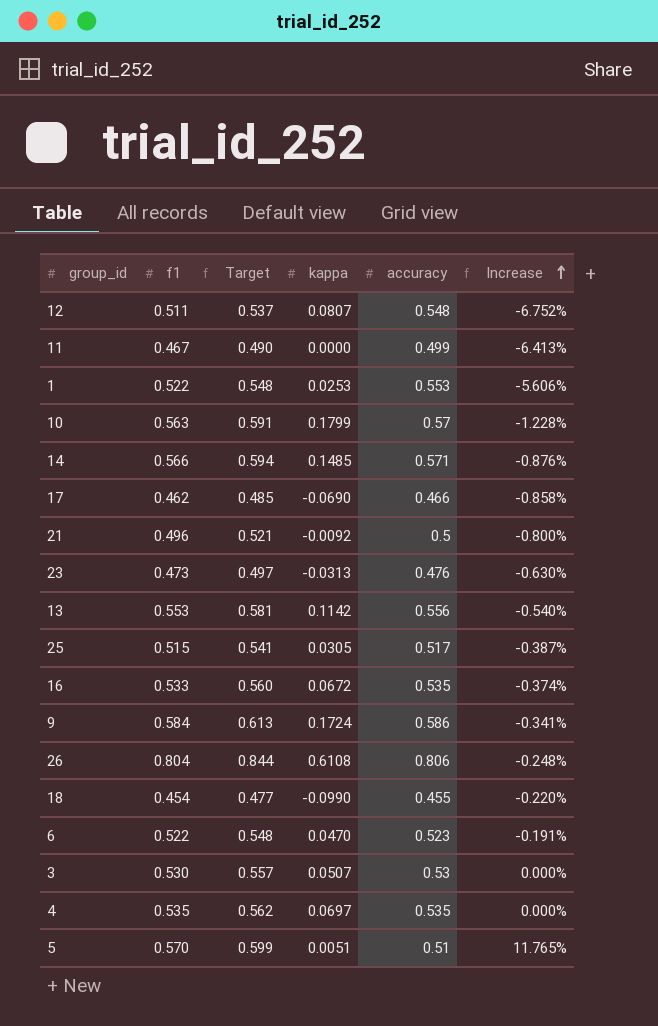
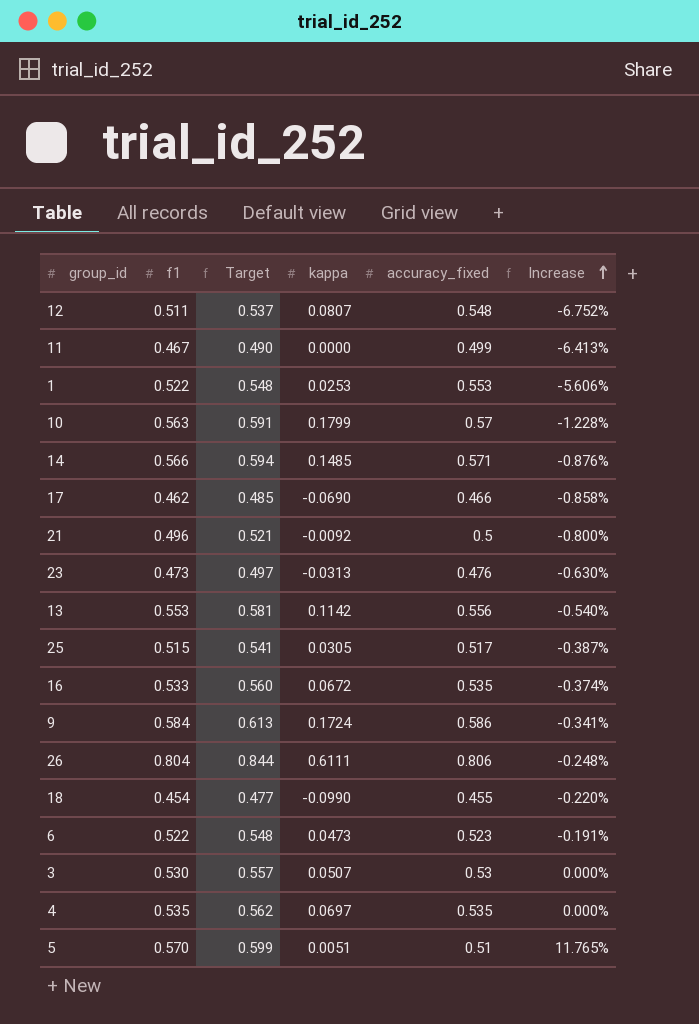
column name: accuracy -> accuracy_fixed
26 | kappa: 0.6108 -> 0.6111
6 | kappa: 0.0470 -> 0.0473

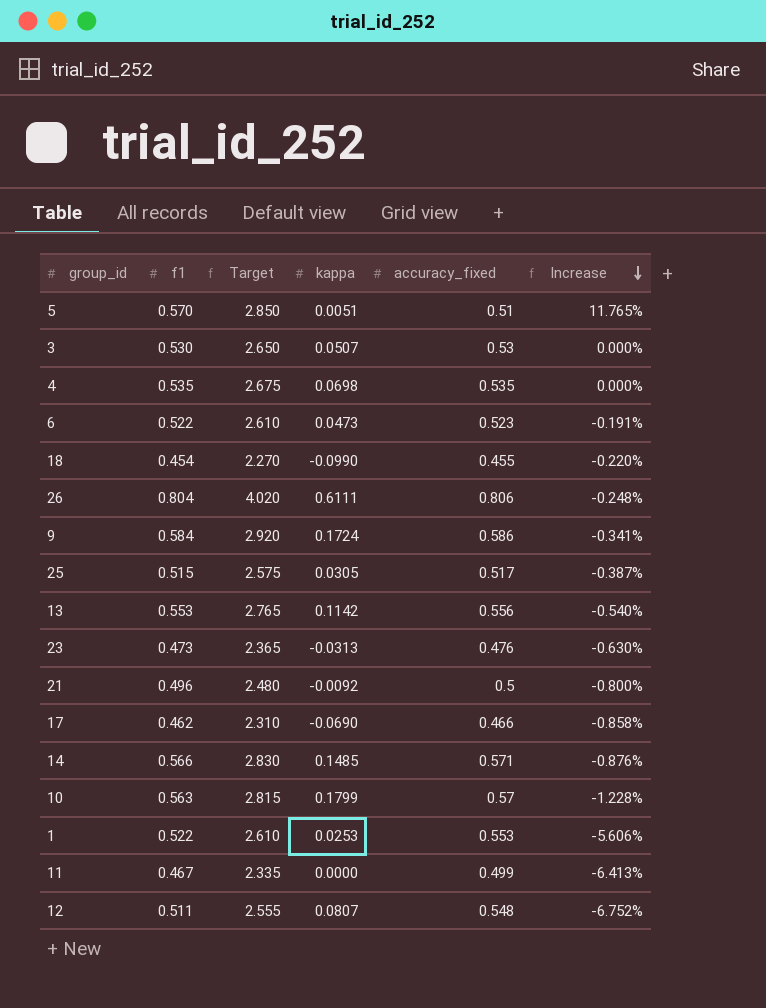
row order: Increase ascending -> Increase descending
column Target | formula: [f1] * 1.05 -> [f1] * 5
row 16: 0.533 | 0.560 | 0.0672 | 0.535 | -0.374% -> none
4 | kappa: 0.0697 -> 0.0698

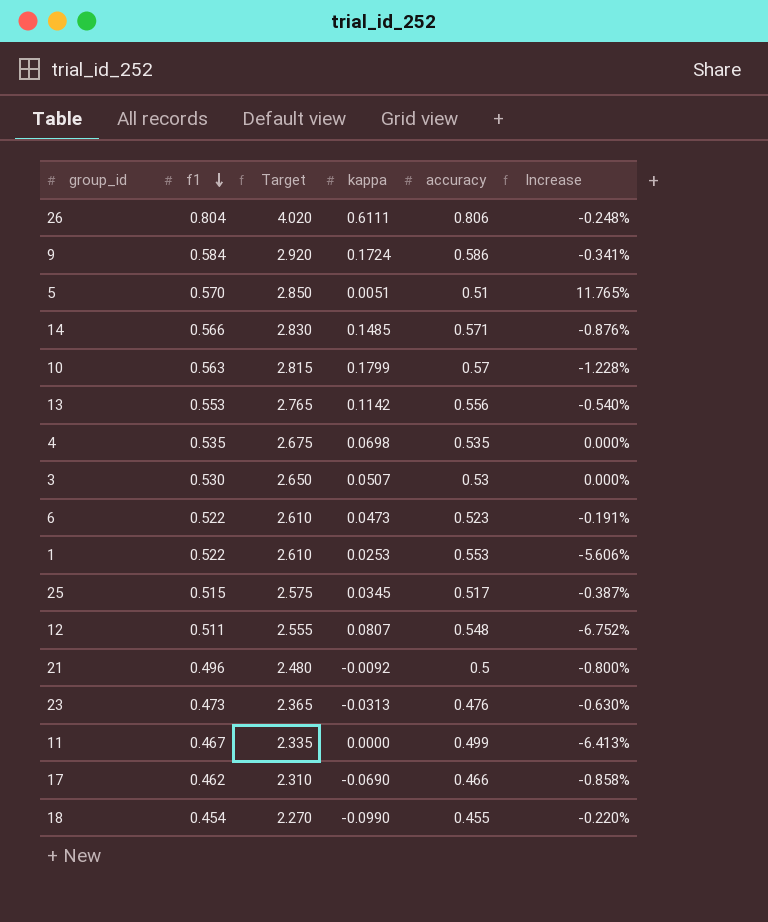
row order: Increase descending -> f1 descending
column name: accuracy_fixed -> accuracy
25 | kappa: 0.0305 -> 0.0345

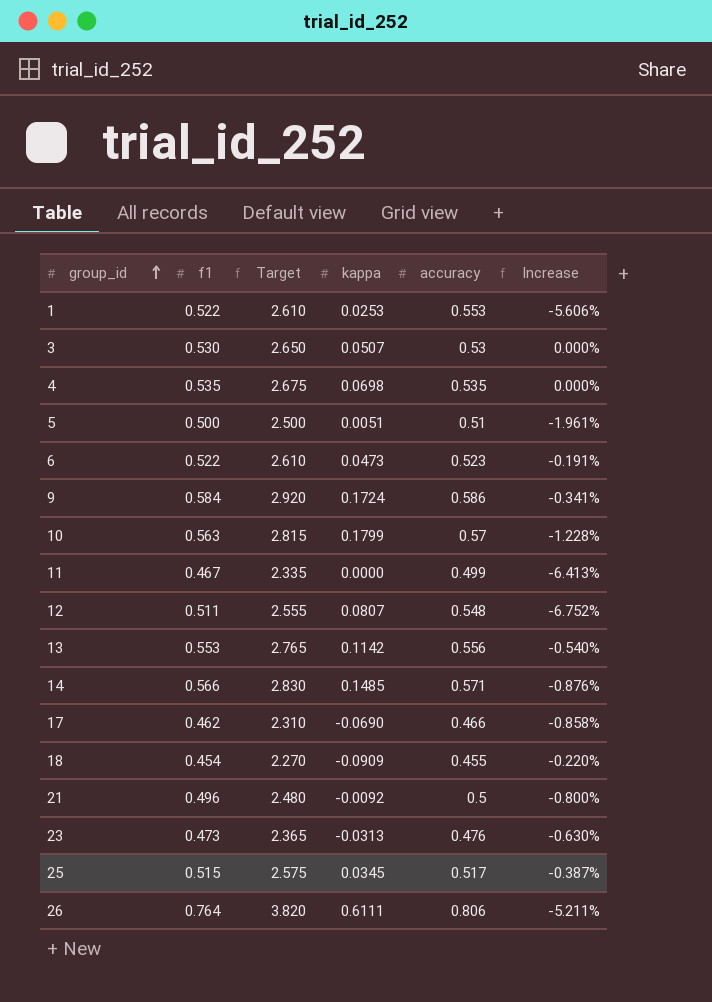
row order: f1 descending -> group_id ascending
5 | f1: 0.570 -> 0.500
5 | Target: 2.850 -> 2.500
5 | Increase: 11.765% -> -1.961%
18 | kappa: -0.0990 -> -0.0909
26 | f1: 0.804 -> 0.764
26 | Target: 4.020 -> 3.820
26 | Increase: -0.248% -> -5.211%

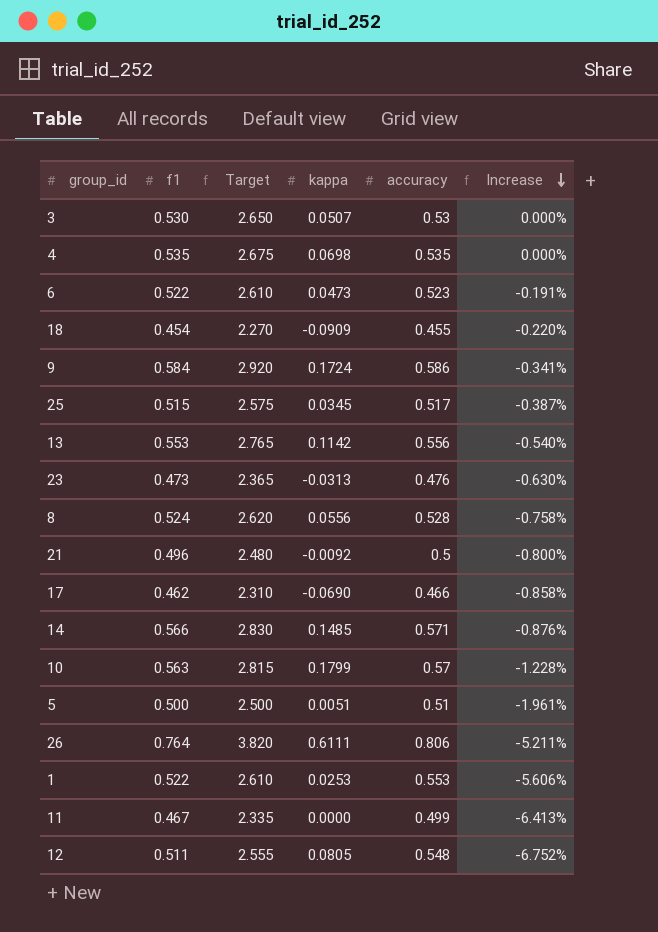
row order: group_id ascending -> Increase descending
row 8: none -> 0.524 | 2.620 | 0.0556 | 0.528 | -0.758%
12 | kappa: 0.0807 -> 0.0805

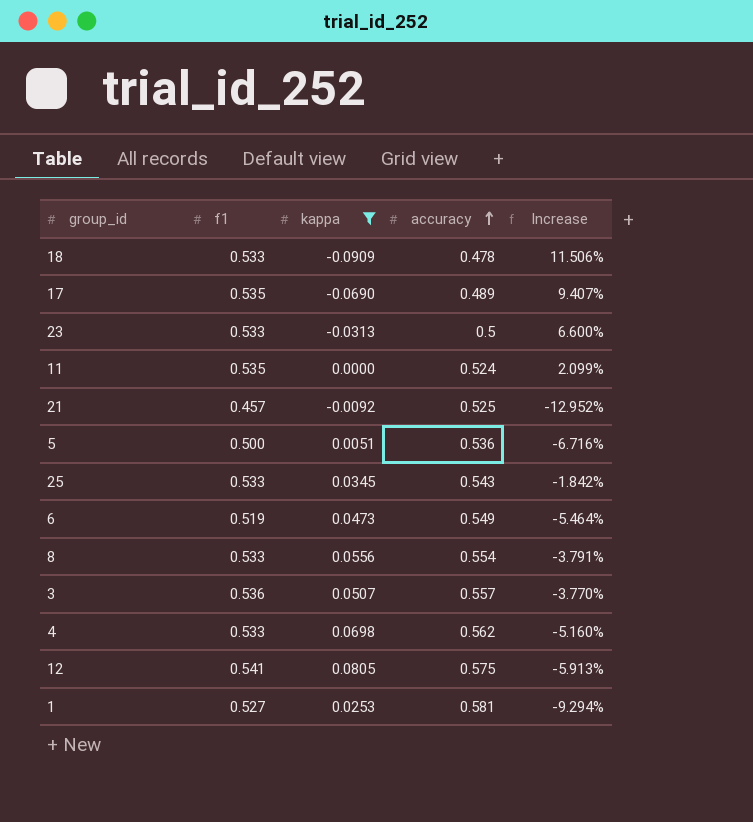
filter: none -> kappa <= 0.0805
row order: Increase descending -> accuracy ascending
column Target | formula: [f1] * 5 -> none
18 | f1: 0.454 -> 0.533
18 | accuracy: 0.455 -> 0.478
18 | Increase: -0.220% -> 11.506%
17 | f1: 0.462 -> 0.535
17 | accuracy: 0.466 -> 0.489
17 | Increase: -0.858% -> 9.407%
23 | f1: 0.473 -> 0.533
23 | accuracy: 0.476 -> 0.5
23 | Increase: -0.630% -> 6.600%
11 | f1: 0.467 -> 0.535
11 | accuracy: 0.499 -> 0.524
11 | Increase: -6.413% -> 2.099%
21 | f1: 0.496 -> 0.457
21 | accuracy: 0.5 -> 0.525
21 | Increase: -0.800% -> -12.952%
5 | accuracy: 0.51 -> 0.536
5 | Increase: -1.961% -> -6.716%
25 | f1: 0.515 -> 0.533
25 | accuracy: 0.517 -> 0.543
25 | Increase: -0.387% -> -1.842%
6 | f1: 0.522 -> 0.519
6 | accuracy: 0.523 -> 0.549
6 | Increase: -0.191% -> -5.464%
8 | f1: 0.524 -> 0.533
8 | accuracy: 0.528 -> 0.554
8 | Increase: -0.758% -> -3.791%
3 | f1: 0.530 -> 0.536
3 | accuracy: 0.53 -> 0.557
3 | Increase: 0.000% -> -3.770%
4 | f1: 0.535 -> 0.533
4 | accuracy: 0.535 -> 0.562
4 | Increase: 0.000% -> -5.160%
12 | f1: 0.511 -> 0.541
12 | accuracy: 0.548 -> 0.575
12 | Increase: -6.752% -> -5.913%
1 | f1: 0.522 -> 0.527
1 | accuracy: 0.553 -> 0.581
1 | Increase: -5.606% -> -9.294%

